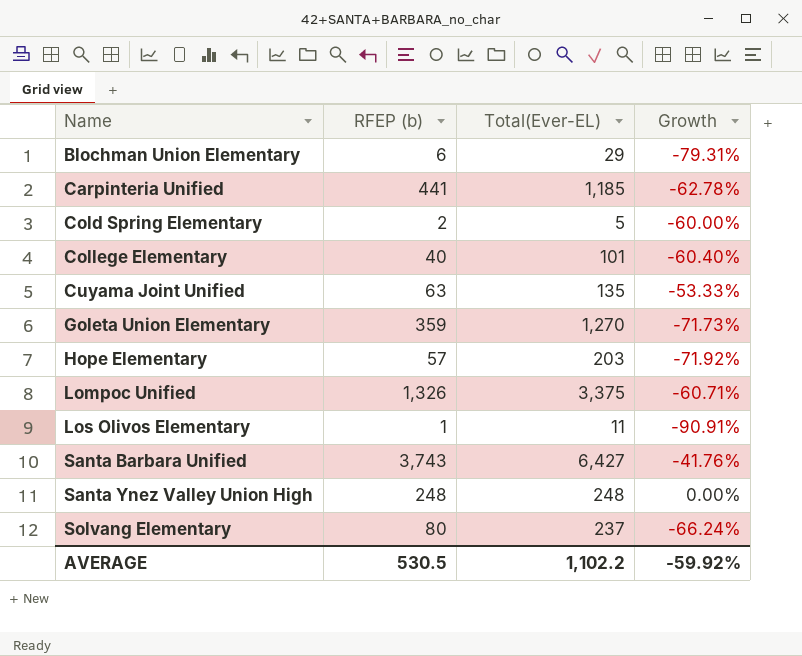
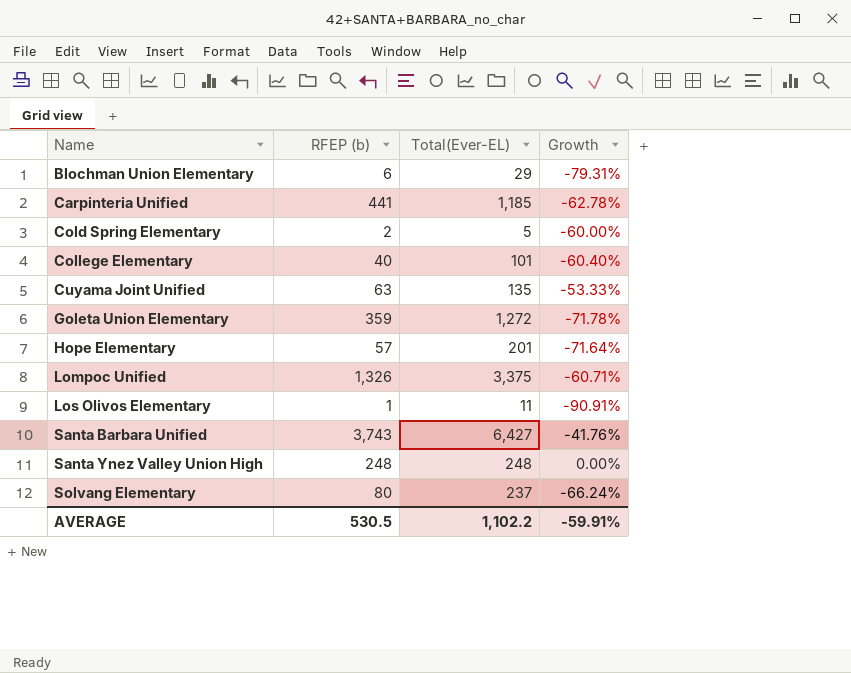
Goleta Union Elementary | Total(Ever-EL): 1,270 -> 1,272
Goleta Union Elementary | Growth: -71.73% -> -71.78%
Hope Elementary | Total(Ever-EL): 203 -> 201
Hope Elementary | Growth: -71.92% -> -71.64%
AVERAGE | Growth: -59.92% -> -59.91%

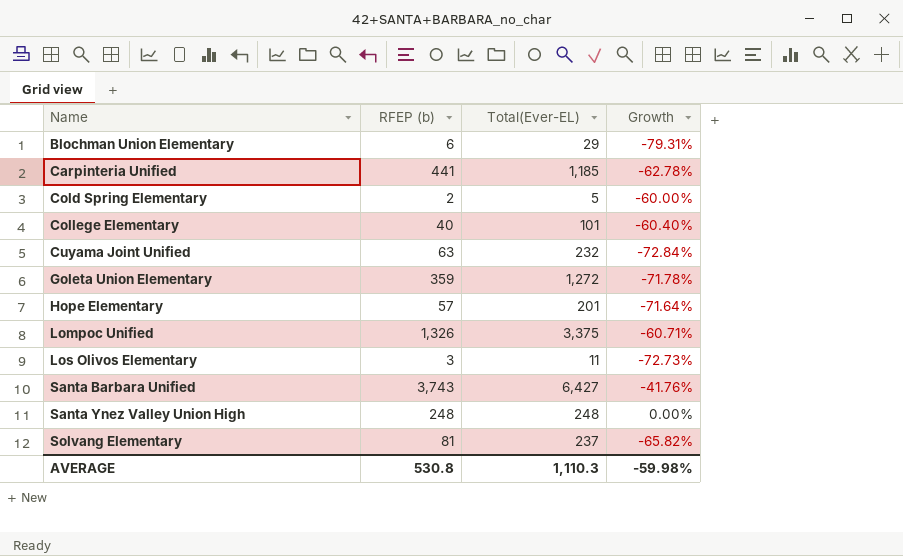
Cuyama Joint Unified | Total(Ever-EL): 135 -> 232
Cuyama Joint Unified | Growth: -53.33% -> -72.84%
Los Olivos Elementary | RFEP (b): 1 -> 3
Los Olivos Elementary | Growth: -90.91% -> -72.73%
Solvang Elementary | RFEP (b): 80 -> 81
Solvang Elementary | Growth: -66.24% -> -65.82%
AVERAGE | RFEP (b): 530.5 -> 530.8
AVERAGE | Total(Ever-EL): 1,102.2 -> 1,110.3
AVERAGE | Growth: -59.91% -> -59.98%

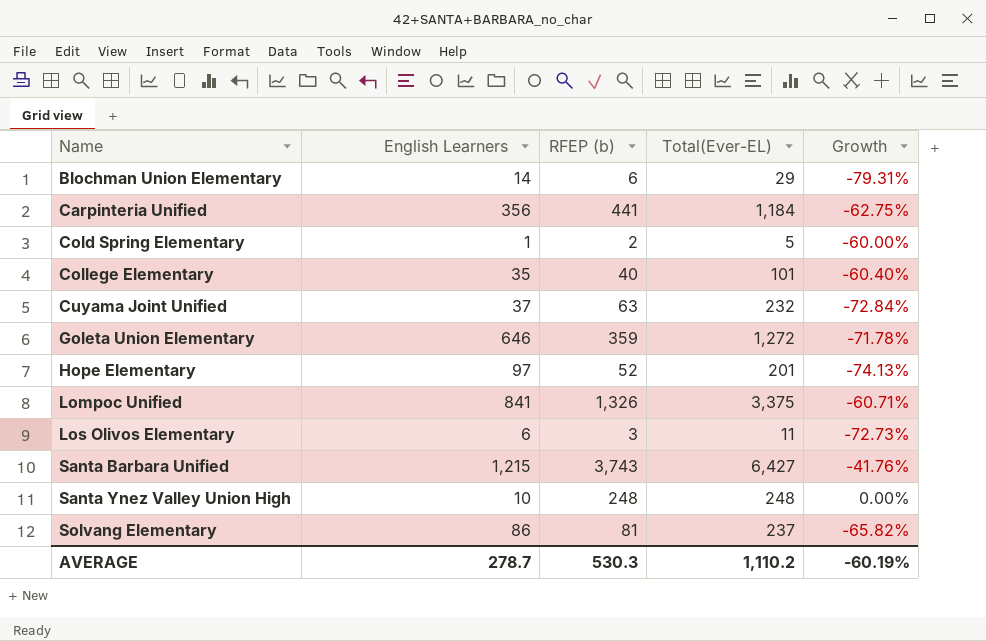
column English Learners | position: none -> 2
Carpinteria Unified | Total(Ever-EL): 1,185 -> 1,184
Carpinteria Unified | Growth: -62.78% -> -62.75%
Hope Elementary | RFEP (b): 57 -> 52
Hope Elementary | Growth: -71.64% -> -74.13%
AVERAGE | RFEP (b): 530.8 -> 530.3
AVERAGE | Total(Ever-EL): 1,110.3 -> 1,110.2
AVERAGE | Growth: -59.98% -> -60.19%

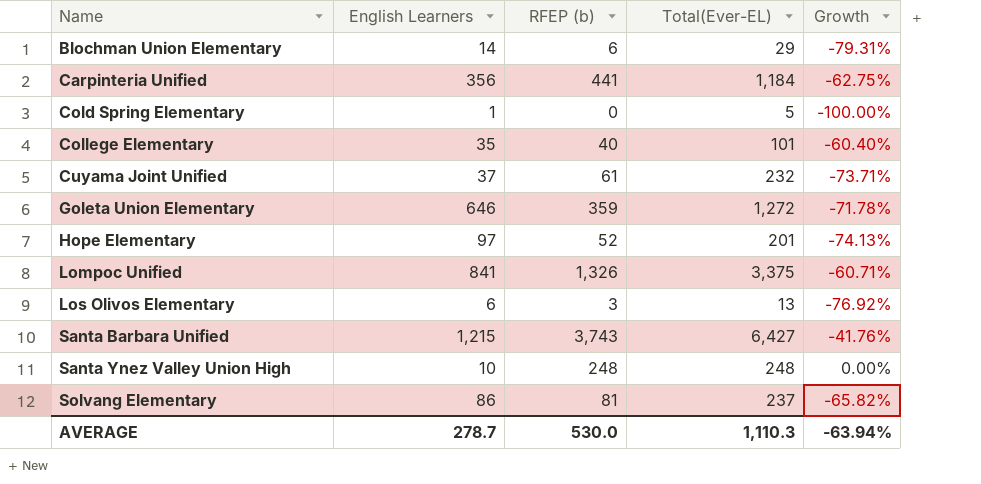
Cold Spring Elementary | RFEP (b): 2 -> 0
Cold Spring Elementary | Growth: -60.00% -> -100.00%
Cuyama Joint Unified | RFEP (b): 63 -> 61
Cuyama Joint Unified | Growth: -72.84% -> -73.71%
Los Olivos Elementary | Total(Ever-EL): 11 -> 13
Los Olivos Elementary | Growth: -72.73% -> -76.92%
AVERAGE | RFEP (b): 530.3 -> 530.0
AVERAGE | Total(Ever-EL): 1,110.2 -> 1,110.3
AVERAGE | Growth: -60.19% -> -63.94%

